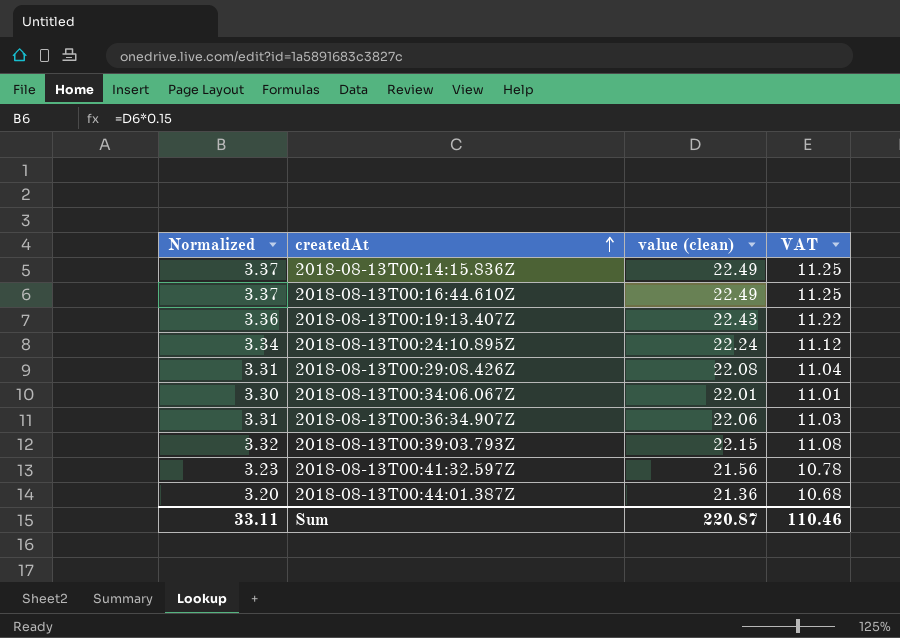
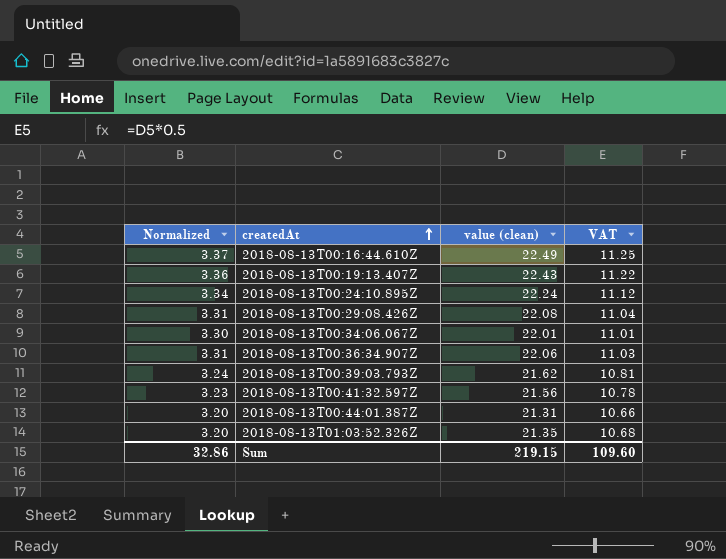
row 2018-08-13T00:14:15.836Z: 3.37 | 22.49 | 11.25 -> none
2018-08-13T00:39:03.793Z | Normalized: 3.32 -> 3.24
2018-08-13T00:39:03.793Z | value (clean): 22.15 -> 21.62
2018-08-13T00:39:03.793Z | VAT: 11.08 -> 10.81
2018-08-13T00:44:01.387Z | value (clean): 21.36 -> 21.31
2018-08-13T00:44:01.387Z | VAT: 10.68 -> 10.66
row 2018-08-13T01:03:52.326Z: none -> 3.20 | 21.35 | 10.68
Sum | Normalized: 33.11 -> 32.86
Sum | value (clean): 220.87 -> 219.15
Sum | VAT: 110.46 -> 109.60

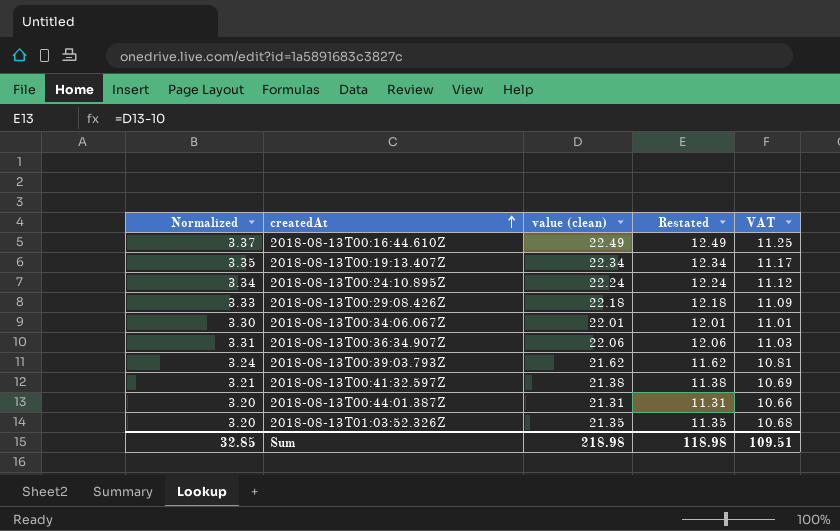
column Restated | formula: none -> [value (clean)] - 10
2018-08-13T00:19:13.407Z | Normalized: 3.36 -> 3.35
2018-08-13T00:19:13.407Z | value (clean): 22.43 -> 22.34
2018-08-13T00:19:13.407Z | VAT: 11.22 -> 11.17
2018-08-13T00:29:08.426Z | Normalized: 3.31 -> 3.33
2018-08-13T00:29:08.426Z | value (clean): 22.08 -> 22.18
2018-08-13T00:29:08.426Z | VAT: 11.04 -> 11.09
2018-08-13T00:41:32.597Z | Normalized: 3.23 -> 3.21
2018-08-13T00:41:32.597Z | value (clean): 21.56 -> 21.38
2018-08-13T00:41:32.597Z | VAT: 10.78 -> 10.69
Sum | Normalized: 32.86 -> 32.85
Sum | value (clean): 219.15 -> 218.98
Sum | VAT: 109.60 -> 109.51

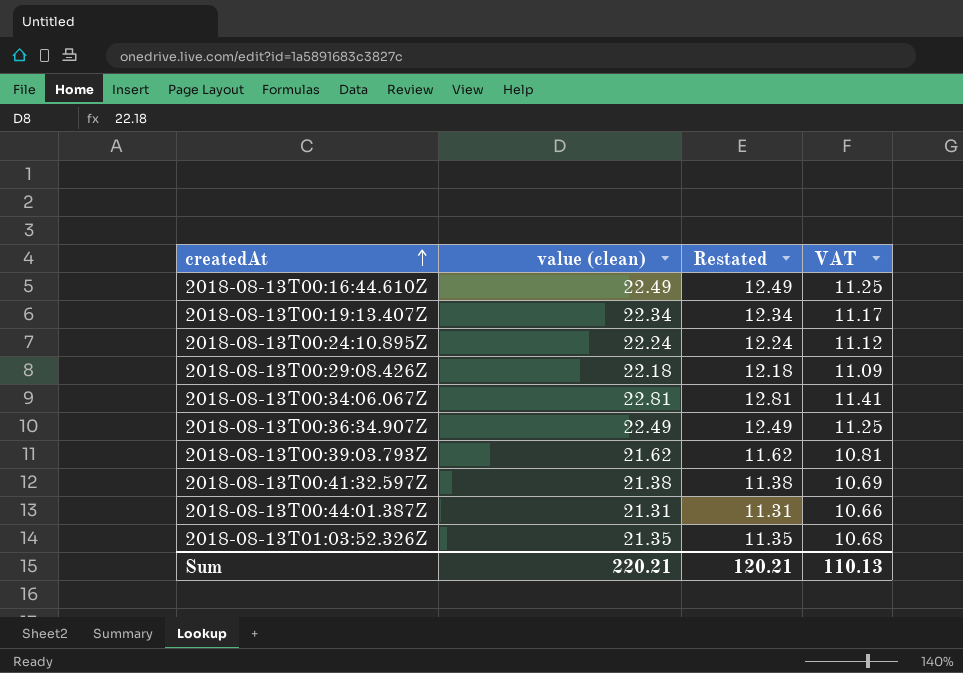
column Normalized | formula: [value (clean)] * 0.15 -> none
2018-08-13T00:34:06.067Z | value (clean): 22.01 -> 22.81
2018-08-13T00:34:06.067Z | Restated: 12.01 -> 12.81
2018-08-13T00:34:06.067Z | VAT: 11.01 -> 11.41
2018-08-13T00:36:34.907Z | value (clean): 22.06 -> 22.49
2018-08-13T00:36:34.907Z | Restated: 12.06 -> 12.49
2018-08-13T00:36:34.907Z | VAT: 11.03 -> 11.25
Sum | value (clean): 218.98 -> 220.21
Sum | Restated: 118.98 -> 120.21
Sum | VAT: 109.51 -> 110.13

